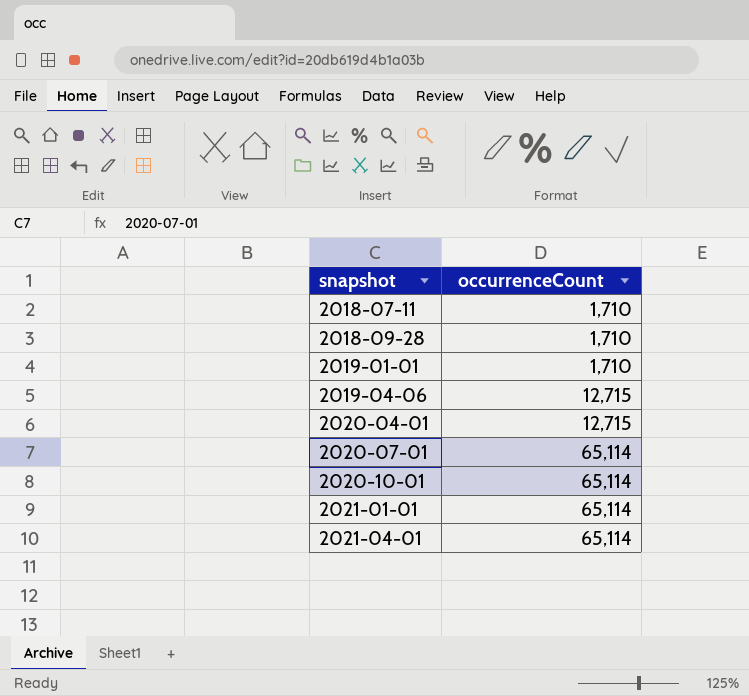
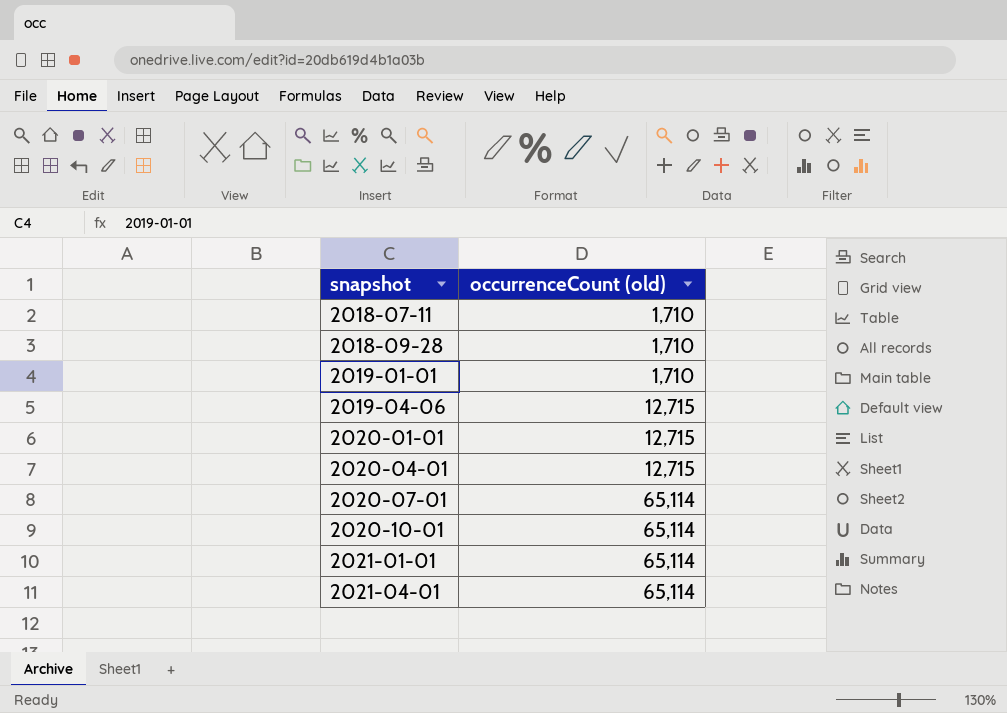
column name: occurrenceCount -> occurrenceCount (old)
row 2020-01-01: none -> 12,715

